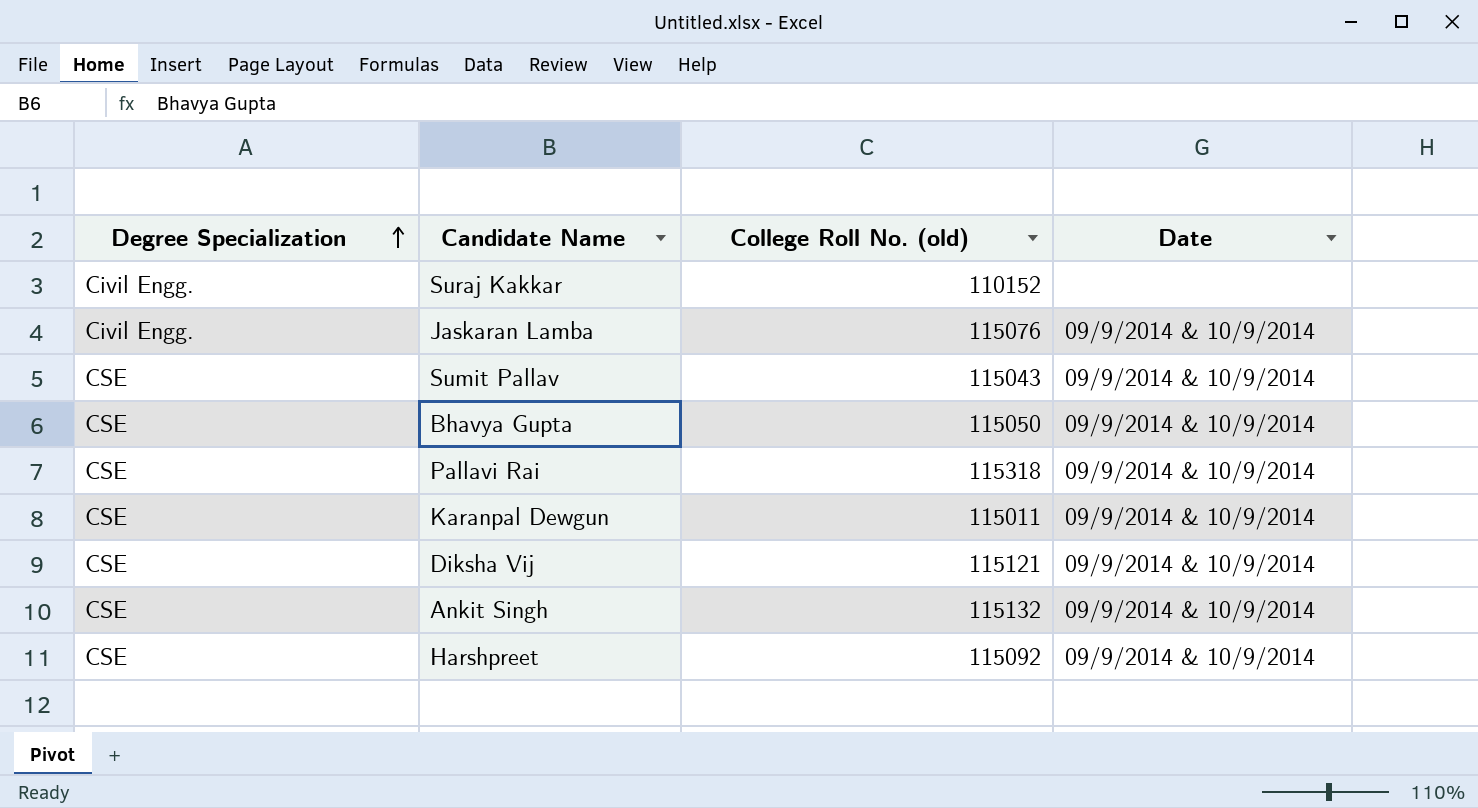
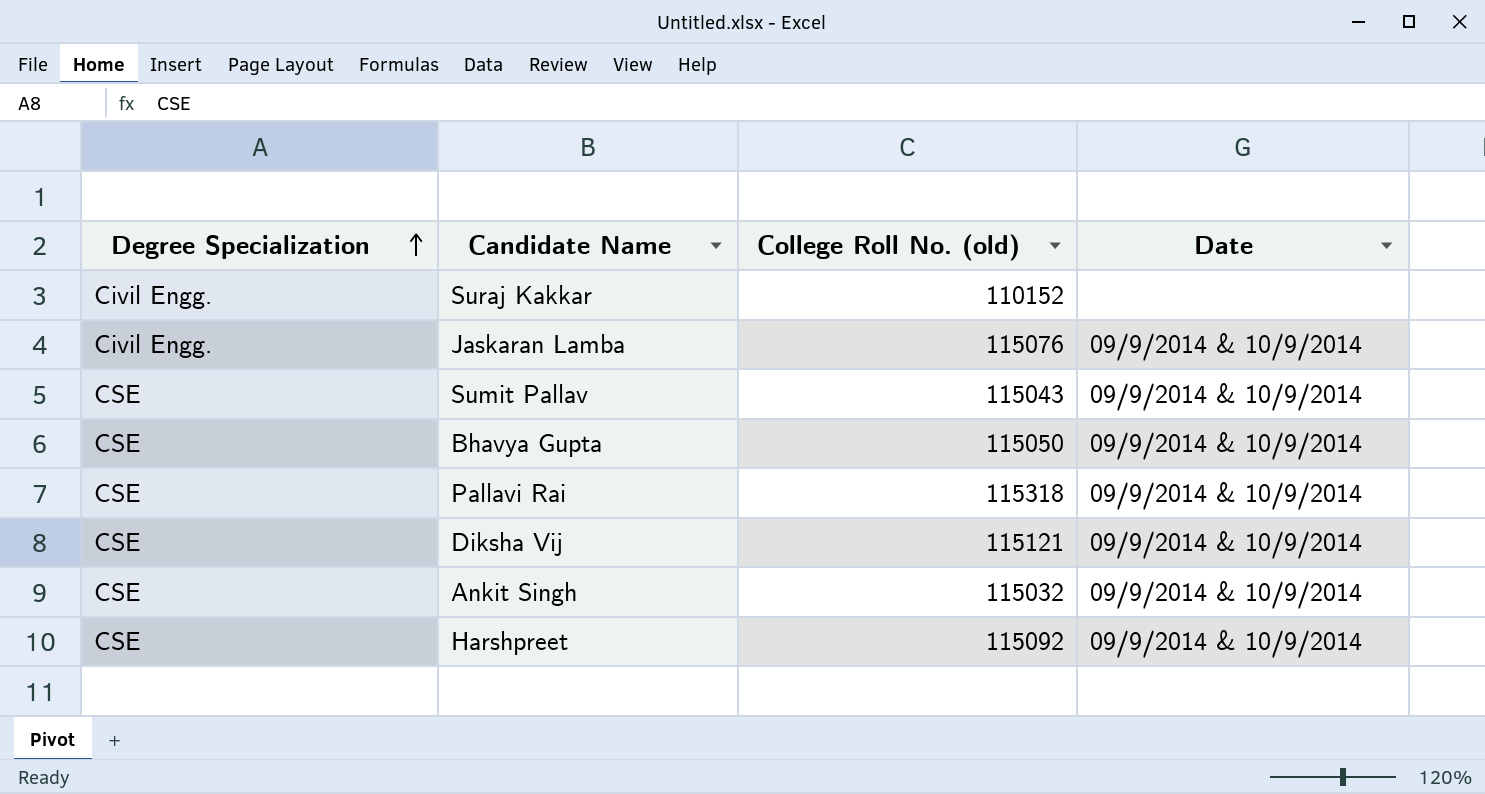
row Karanpal Dewgun: CSE | 115011 | 09/9/2014 & 10/9/2014 -> none
Ankit Singh | College Roll No. (old): 115132 -> 115032

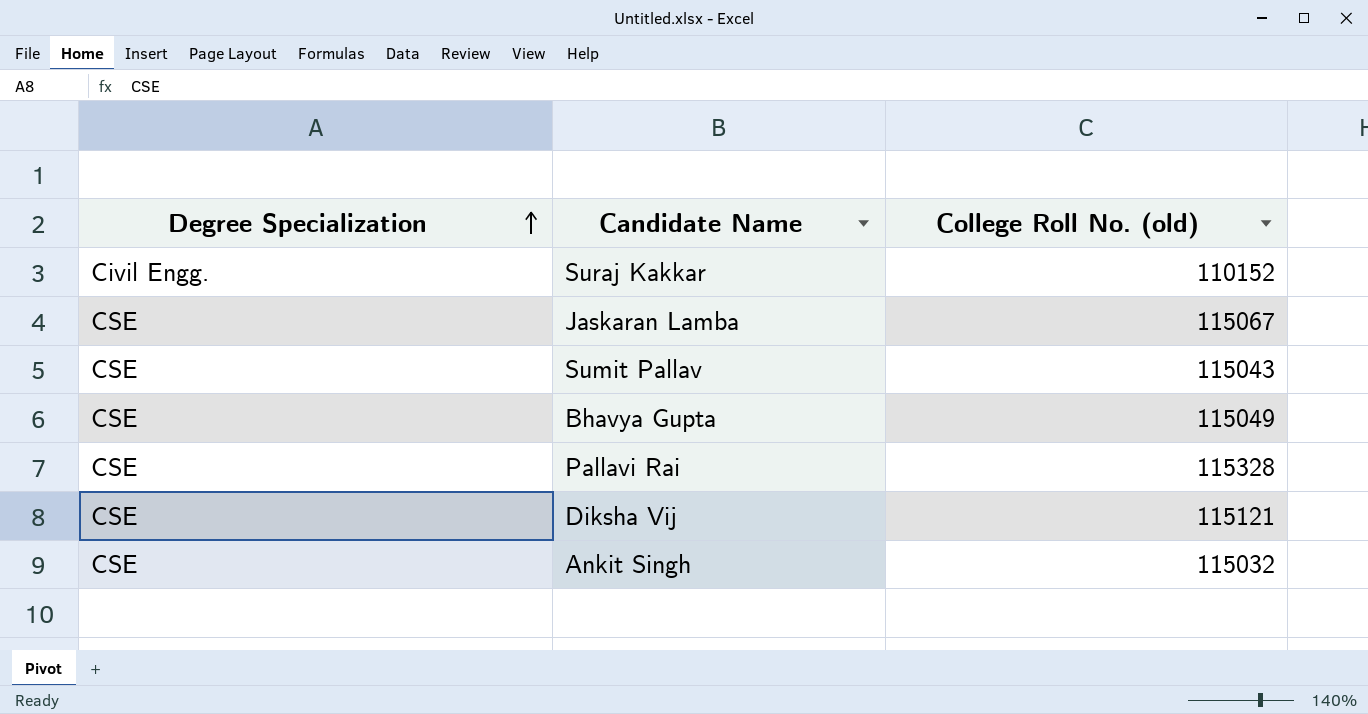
column Date | position: 4 -> none
row Harshpreet: CSE | 115092 | 09/9/2014 & 10/9/2014 -> none
Jaskaran Lamba | Degree Specialization: Civil Engg. -> CSE
Jaskaran Lamba | College Roll No. (old): 115076 -> 115067
Bhavya Gupta | College Roll No. (old): 115050 -> 115049
Pallavi Rai | College Roll No. (old): 115318 -> 115328

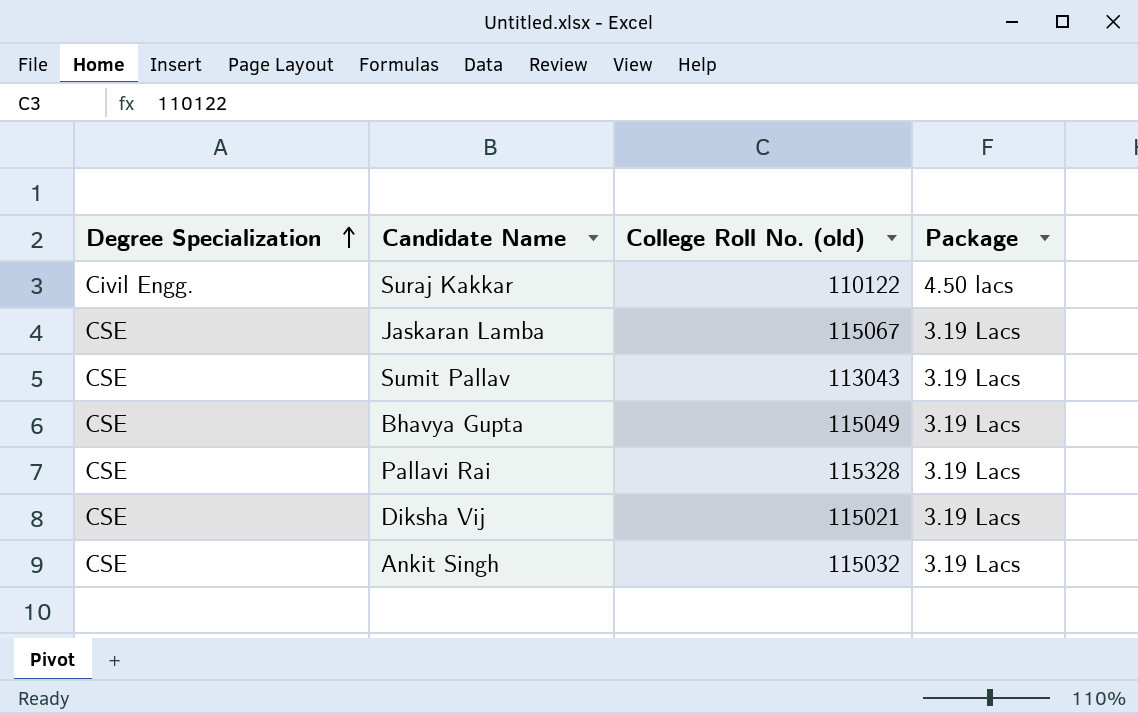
column Package | position: none -> 4
Suraj Kakkar | College Roll No. (old): 110152 -> 110122
Sumit Pallav | College Roll No. (old): 115043 -> 113043
Diksha Vij | College Roll No. (old): 115121 -> 115021

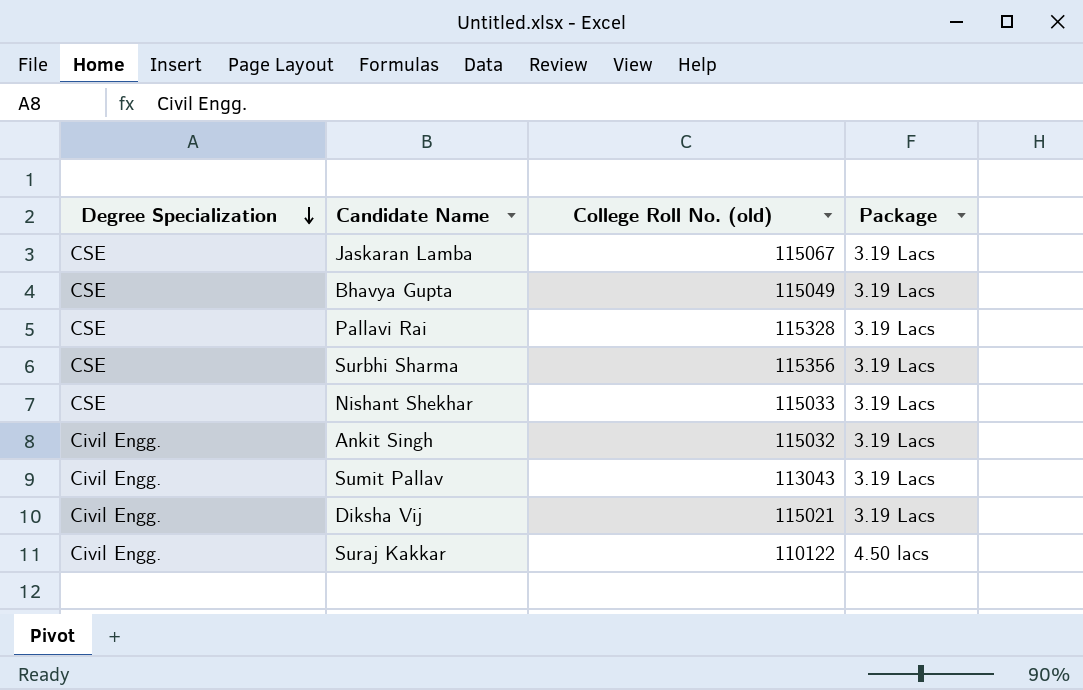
row order: Degree Specialization ascending -> Degree Specialization descending
row Surbhi Sharma: none -> CSE | 115356 | 3.19 Lacs
row Nishant Shekhar: none -> CSE | 115033 | 3.19 Lacs
Ankit Singh | Degree Specialization: CSE -> Civil Engg.
Sumit Pallav | Degree Specialization: CSE -> Civil Engg.
Diksha Vij | Degree Specialization: CSE -> Civil Engg.

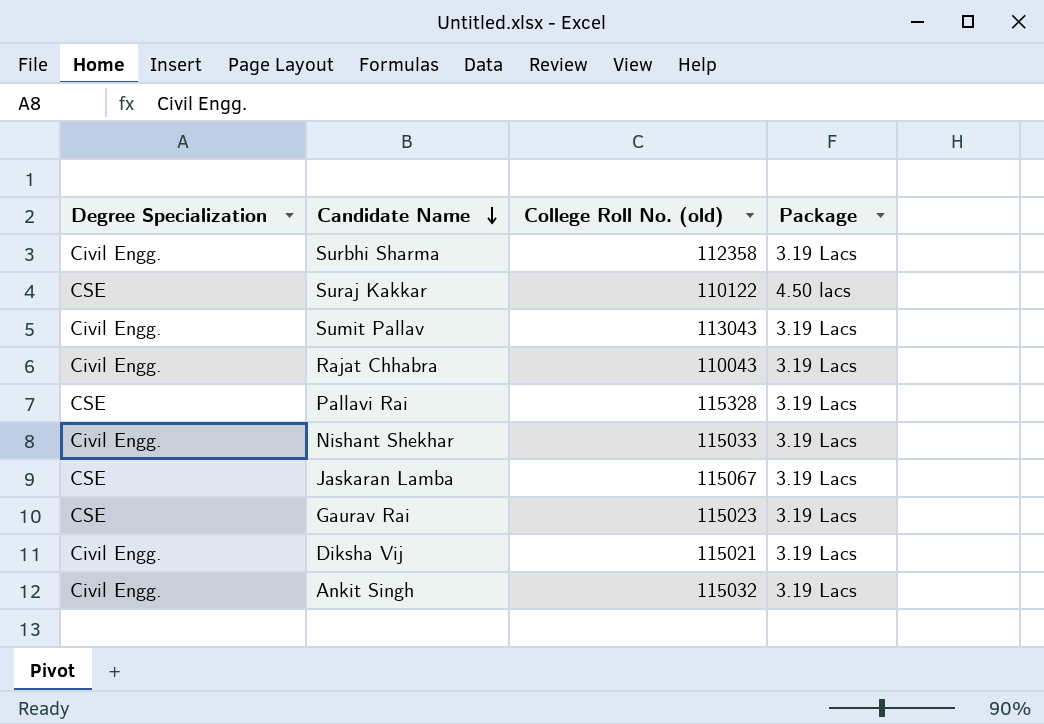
row order: Degree Specialization descending -> Candidate Name descending
row Bhavya Gupta: CSE | 115049 | 3.19 Lacs -> none
Surbhi Sharma | Degree Specialization: CSE -> Civil Engg.
Surbhi Sharma | College Roll No. (old): 115356 -> 112358
Suraj Kakkar | Degree Specialization: Civil Engg. -> CSE
row Rajat Chhabra: none -> Civil Engg. | 110043 | 3.19 Lacs
Nishant Shekhar | Degree Specialization: CSE -> Civil Engg.
row Gaurav Rai: none -> CSE | 115023 | 3.19 Lacs

